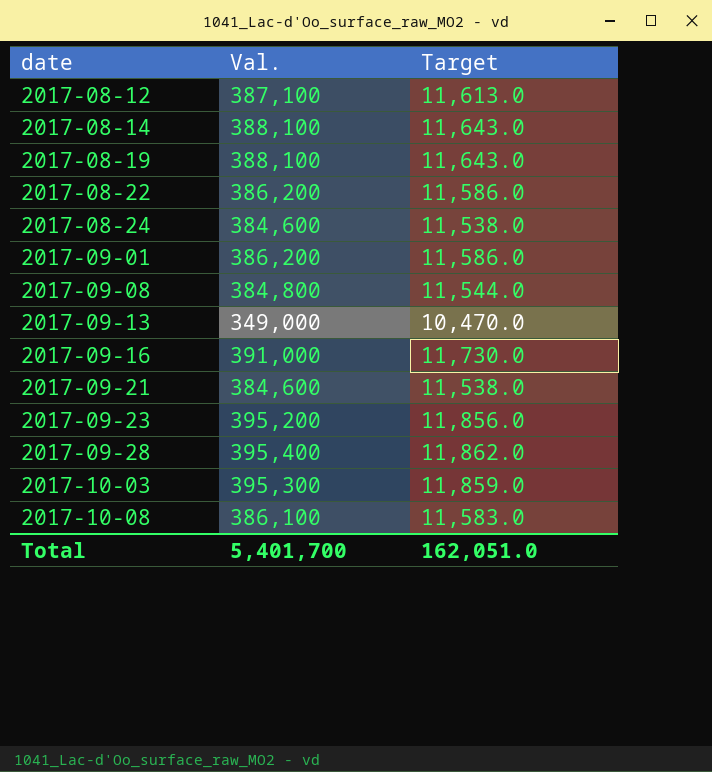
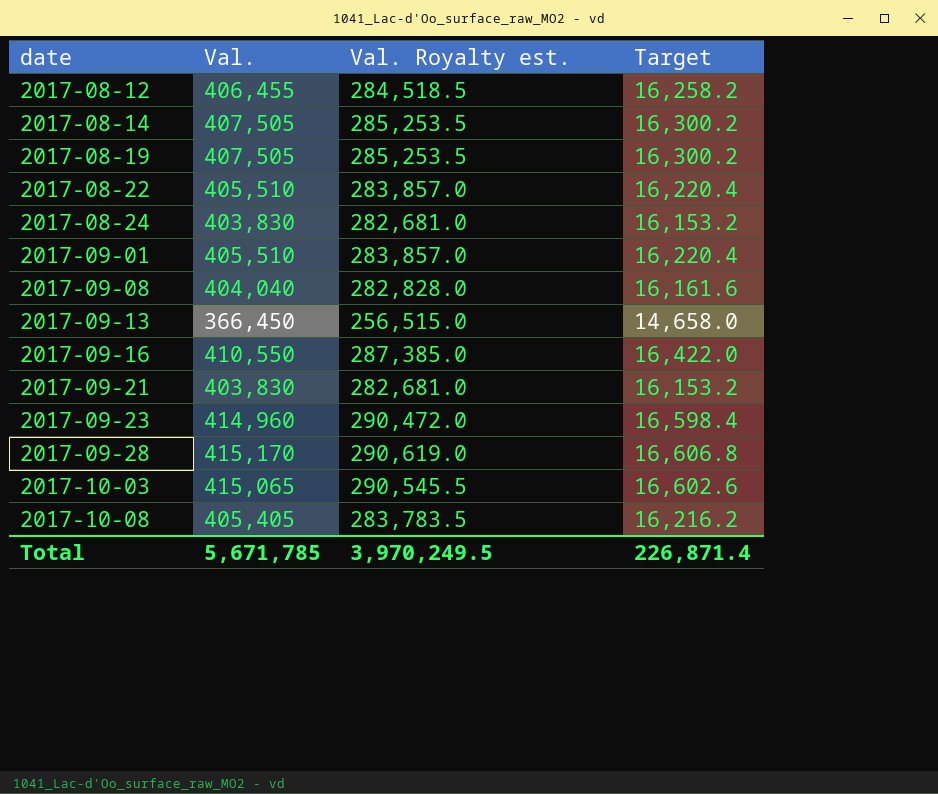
column Val. Royalty est. | formula: none -> [Val.] * 0.7
column Target | formula: [Val.] * 0.03 -> [Val.] * 0.04
2017-08-12 | Val.: 387,100 -> 406,455
2017-08-14 | Val.: 388,100 -> 407,505
2017-08-19 | Val.: 388,100 -> 407,505
2017-08-22 | Val.: 386,200 -> 405,510
2017-08-24 | Val.: 384,600 -> 403,830
2017-09-01 | Val.: 386,200 -> 405,510
2017-09-08 | Val.: 384,800 -> 404,040
2017-09-13 | Val.: 349,000 -> 366,450
2017-09-16 | Val.: 391,000 -> 410,550
2017-09-21 | Val.: 384,600 -> 403,830
2017-09-23 | Val.: 395,200 -> 414,960
2017-09-28 | Val.: 395,400 -> 415,170
2017-10-03 | Val.: 395,300 -> 415,065
2017-10-08 | Val.: 386,100 -> 405,405
Total | Val.: 5,401,700 -> 5,671,785
Total | Target: 162,051.0 -> 226,871.4

